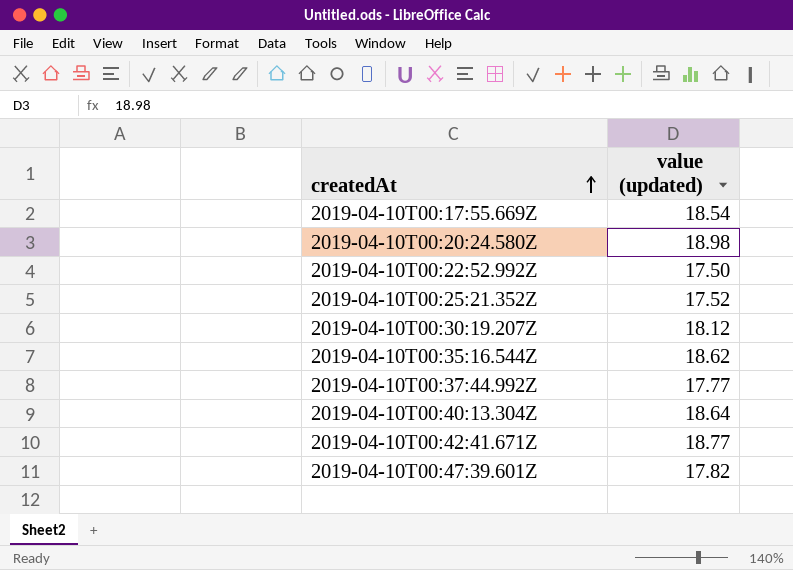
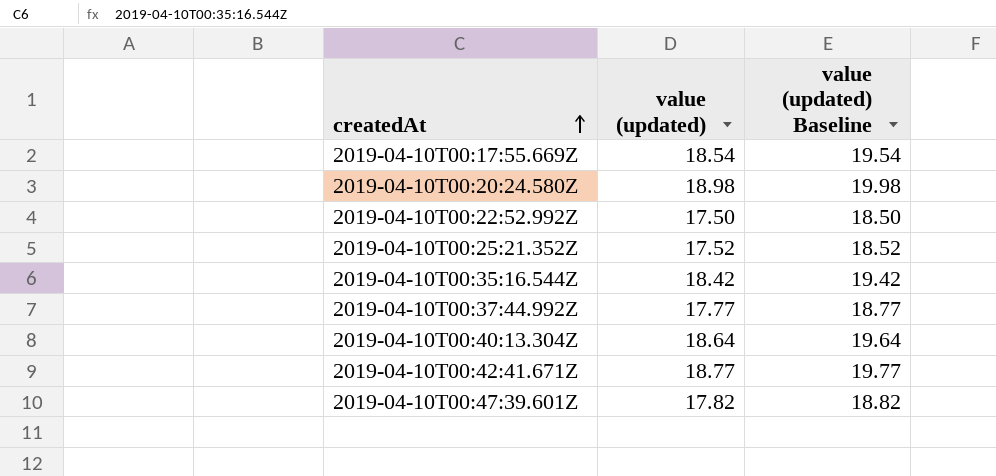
column value (updated) Baseline | formula: none -> [value (updated)] + 1
row 2019-04-10T00:30:19.207Z: 18.12 -> none
2019-04-10T00:35:16.544Z | value (updated): 18.62 -> 18.42

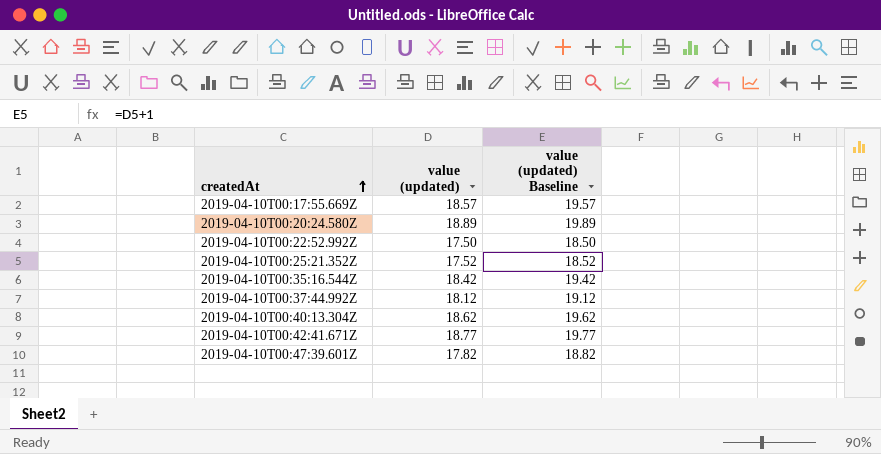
2019-04-10T00:17:55.669Z | value (updated): 18.54 -> 18.57
2019-04-10T00:17:55.669Z | value (updated) Baseline: 19.54 -> 19.57
2019-04-10T00:20:24.580Z | value (updated): 18.98 -> 18.89
2019-04-10T00:20:24.580Z | value (updated) Baseline: 19.98 -> 19.89
2019-04-10T00:37:44.992Z | value (updated): 17.77 -> 18.12
2019-04-10T00:37:44.992Z | value (updated) Baseline: 18.77 -> 19.12
2019-04-10T00:40:13.304Z | value (updated): 18.64 -> 18.62
2019-04-10T00:40:13.304Z | value (updated) Baseline: 19.64 -> 19.62

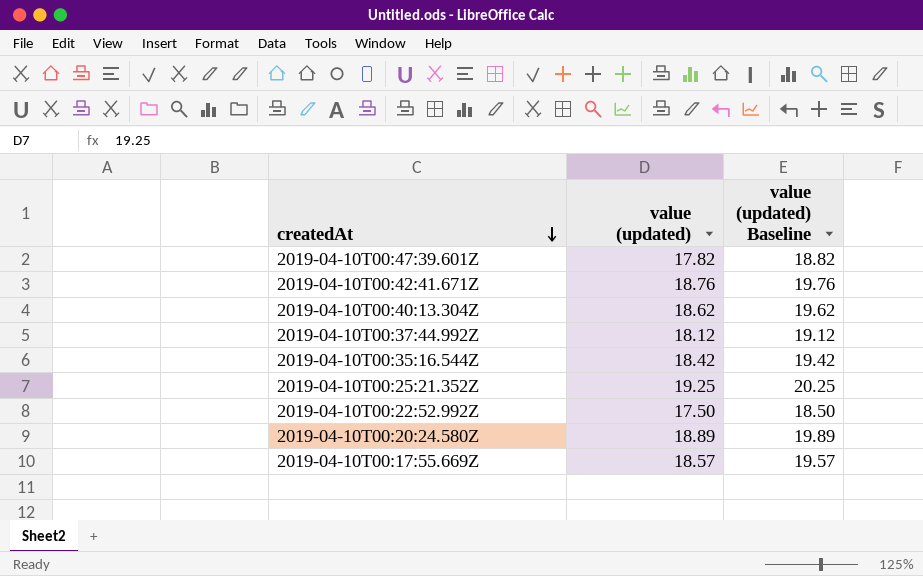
row order: createdAt ascending -> createdAt descending
2019-04-10T00:42:41.671Z | value (updated): 18.77 -> 18.76
2019-04-10T00:42:41.671Z | value (updated) Baseline: 19.77 -> 19.76
2019-04-10T00:25:21.352Z | value (updated): 17.52 -> 19.25
2019-04-10T00:25:21.352Z | value (updated) Baseline: 18.52 -> 20.25

